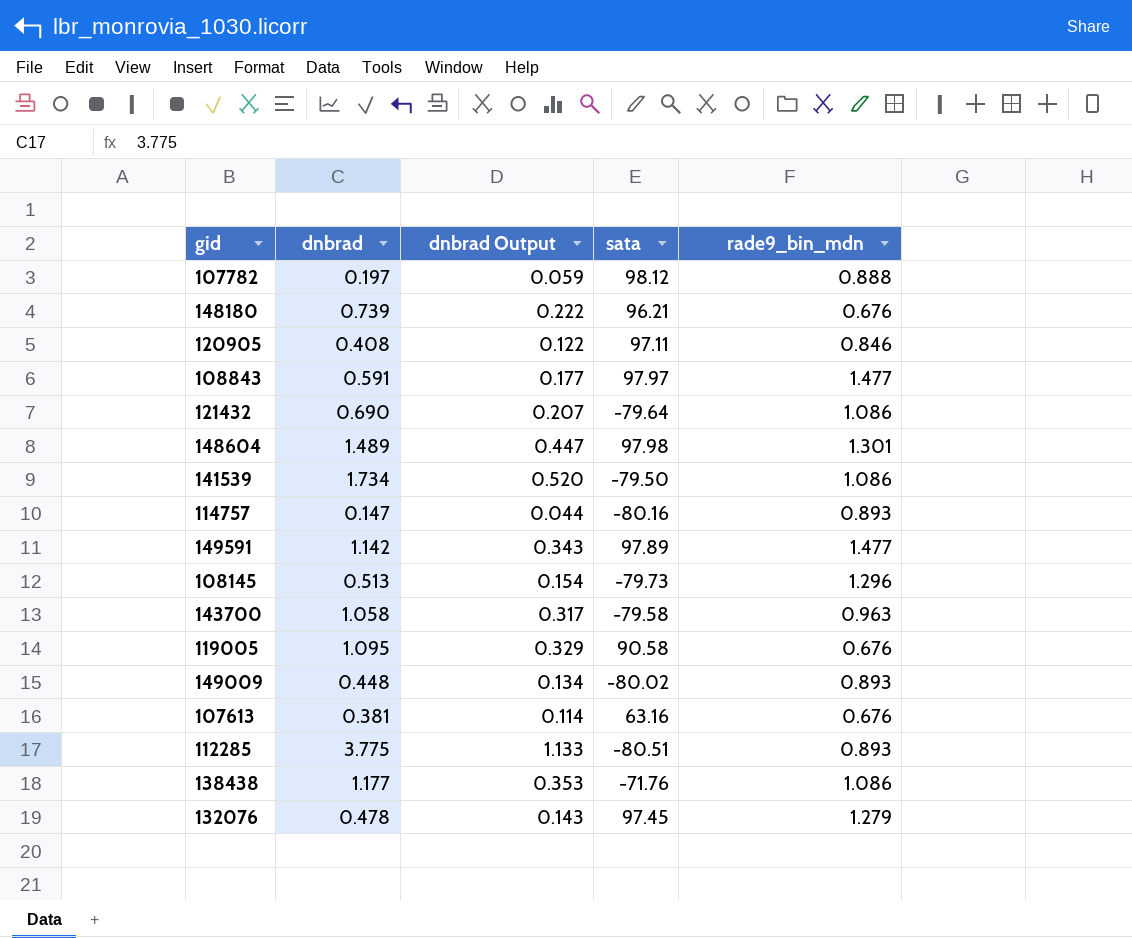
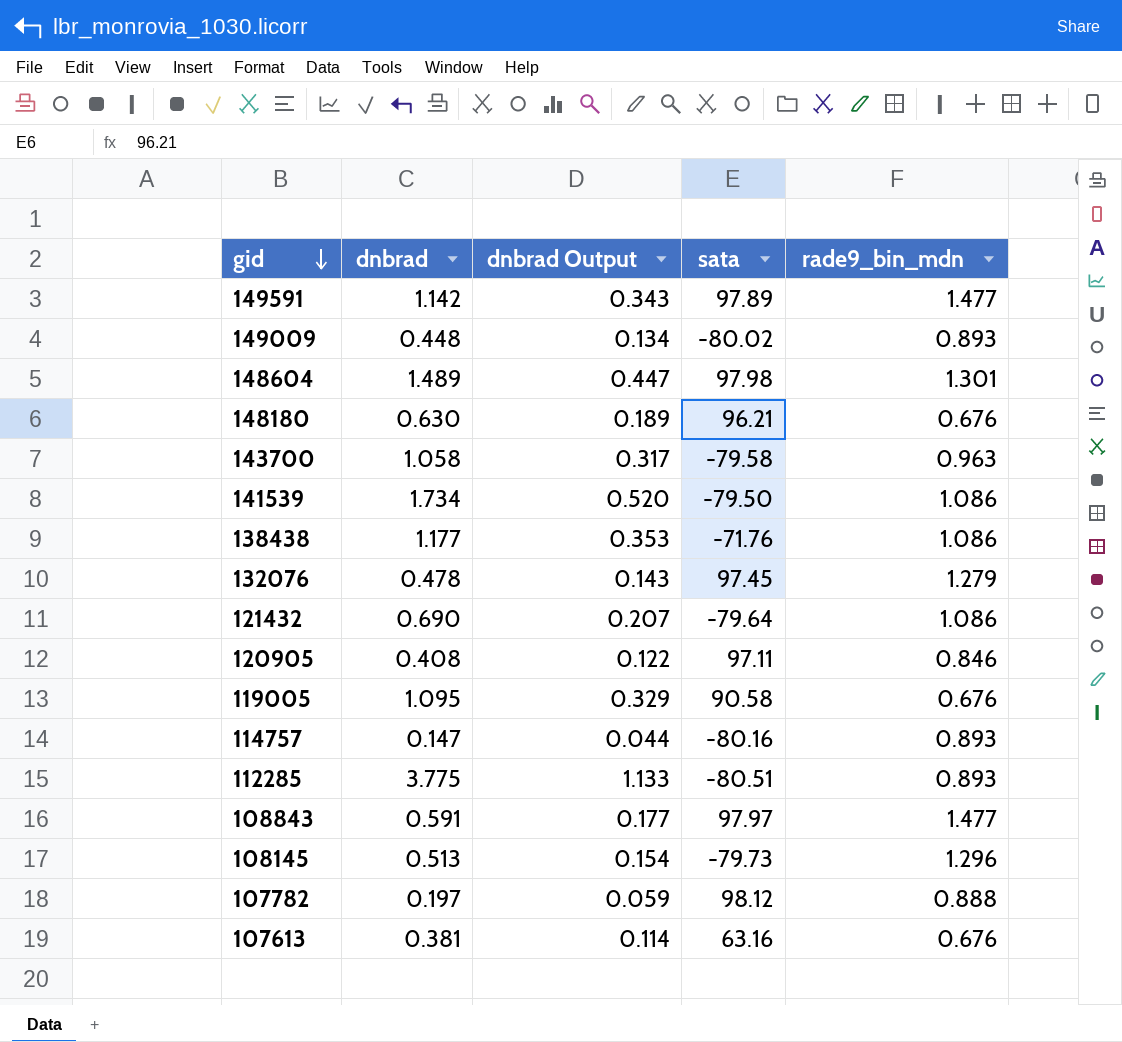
row order: none -> gid descending
148180 | dnbrad: 0.739 -> 0.630
148180 | dnbrad Output: 0.222 -> 0.189

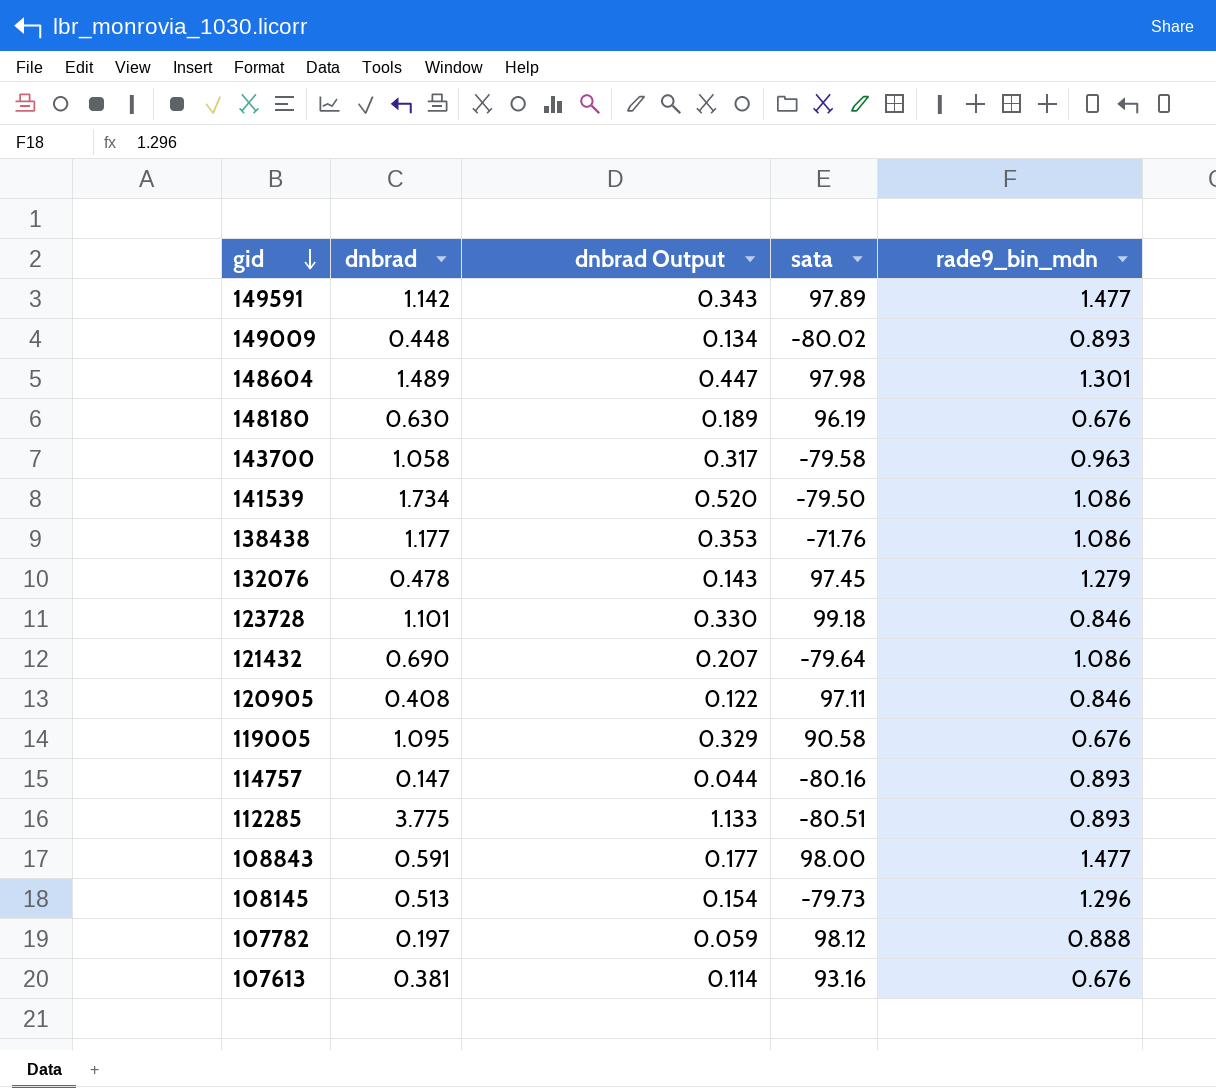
148180 | sata: 96.21 -> 96.19
row 123728: none -> 1.101 | 0.330 | 99.18 | 0.846
108843 | sata: 97.97 -> 98.00
107613 | sata: 63.16 -> 93.16

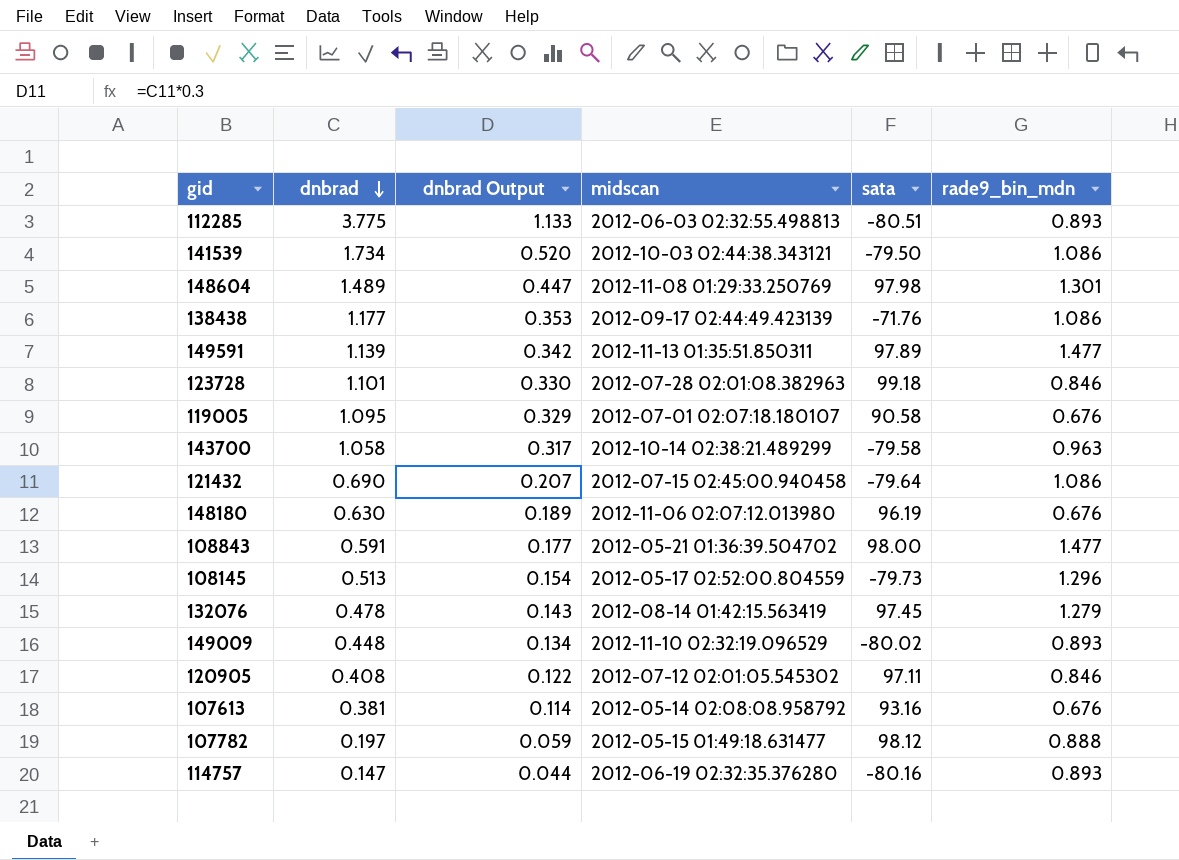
row order: gid descending -> dnbrad descending
column midscan | position: none -> 4
149591 | dnbrad: 1.142 -> 1.139
149591 | dnbrad Output: 0.343 -> 0.342

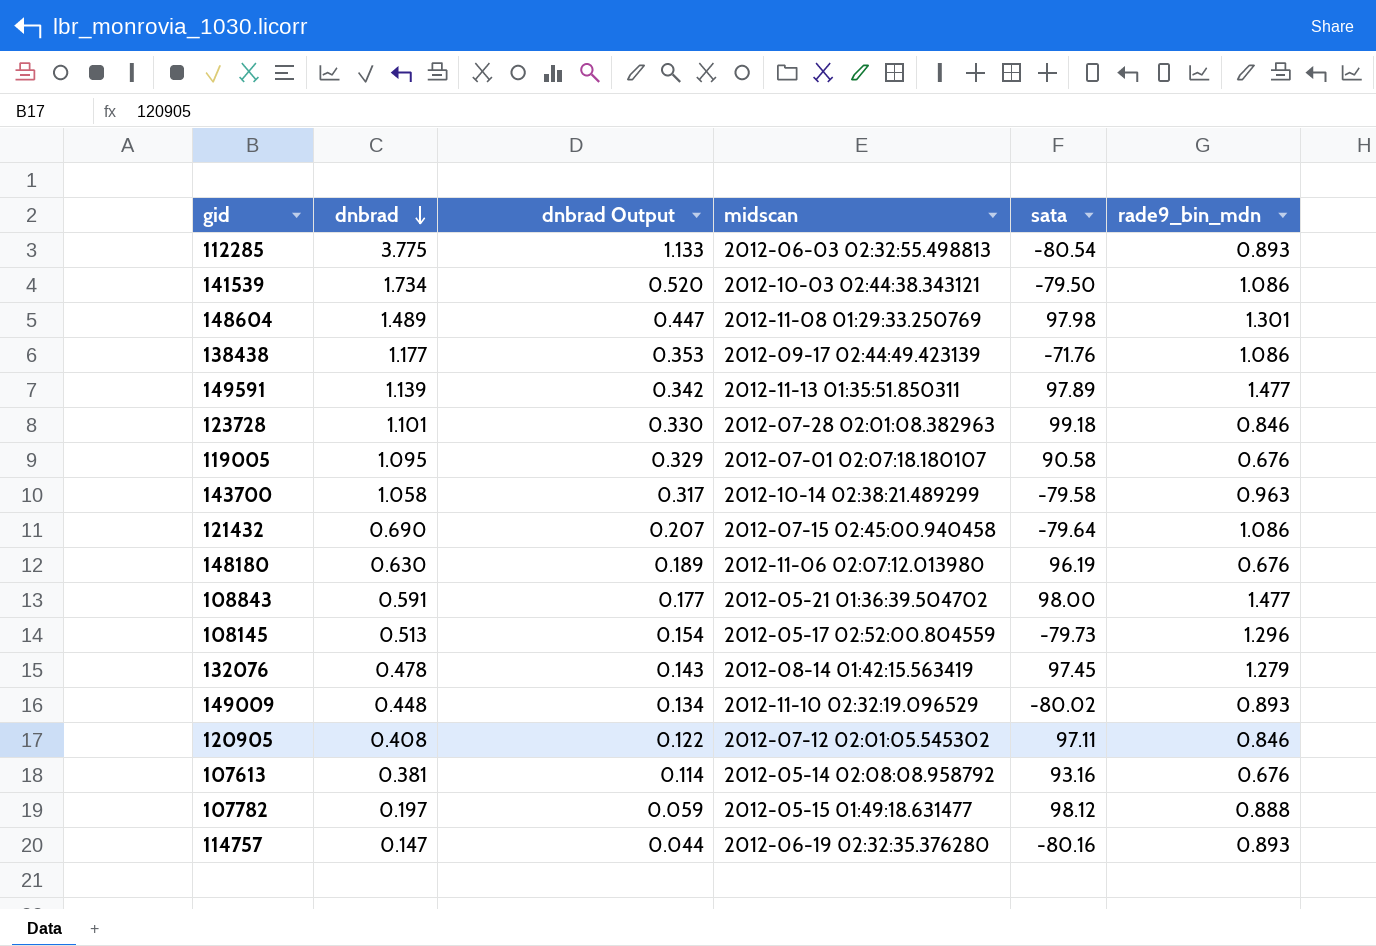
112285 | sata: -80.51 -> -80.54

